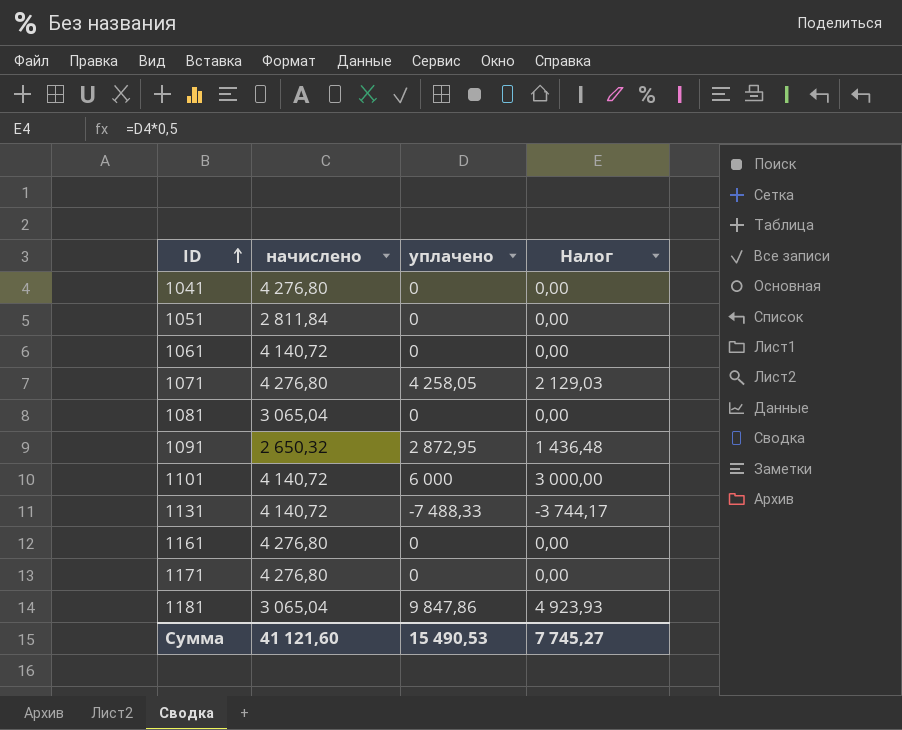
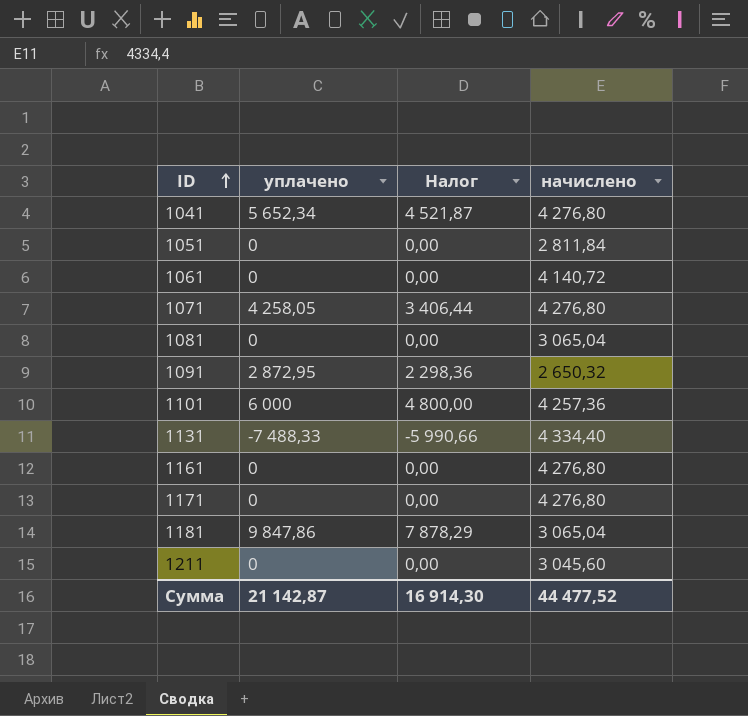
column Налог | formula: [уплачено] * 0,5 -> [уплачено] * 0,8
column начислено | position: 2 -> 4
1041 | уплачено: 0 -> 5 652,34
1101 | начислено: 4 140,72 -> 4 257,36
1131 | начислено: 4 140,72 -> 4 334,40
row 1211: none -> 0 | 0,00 | 3 045,60
Сумма | уплачено: 15 490,53 -> 21 142,87
Сумма | Налог: 7 745,27 -> 16 914,30
Сумма | начислено: 41 121,60 -> 44 477,52

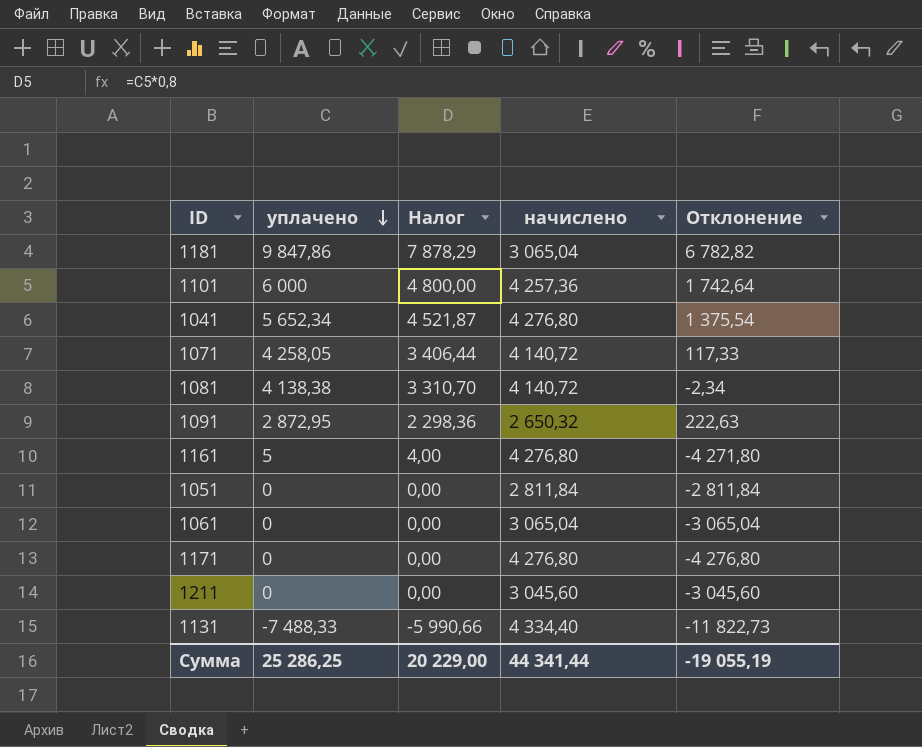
row order: ID ascending -> уплачено descending
column Отклонение | formula: none -> [уплачено] - [начислено]
1071 | начислено: 4 276,80 -> 4 140,72
1081 | уплачено: 0 -> 4 138,38
1081 | Налог: 0,00 -> 3 310,70
1081 | начислено: 3 065,04 -> 4 140,72
1161 | уплачено: 0 -> 5
1161 | Налог: 0,00 -> 4,00
1061 | начислено: 4 140,72 -> 3 065,04
Сумма | уплачено: 21 142,87 -> 25 286,25
Сумма | Налог: 16 914,30 -> 20 229,00
Сумма | начислено: 44 477,52 -> 44 341,44

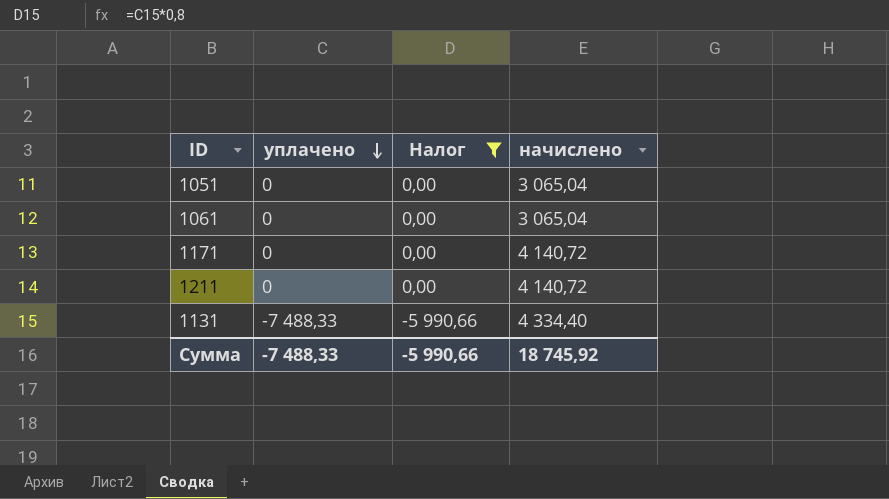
filter: none -> Налог <= 0,00
column Отклонение | formula: [уплачено] - [начислено] -> none
1051 | начислено: 2 811,84 -> 3 065,04
1171 | начислено: 4 276,80 -> 4 140,72
1211 | начислено: 3 045,60 -> 4 140,72
Сумма | уплачено: 25 286,25 -> -7 488,33
Сумма | Налог: 20 229,00 -> -5 990,66
Сумма | начислено: 44 341,44 -> 18 745,92

